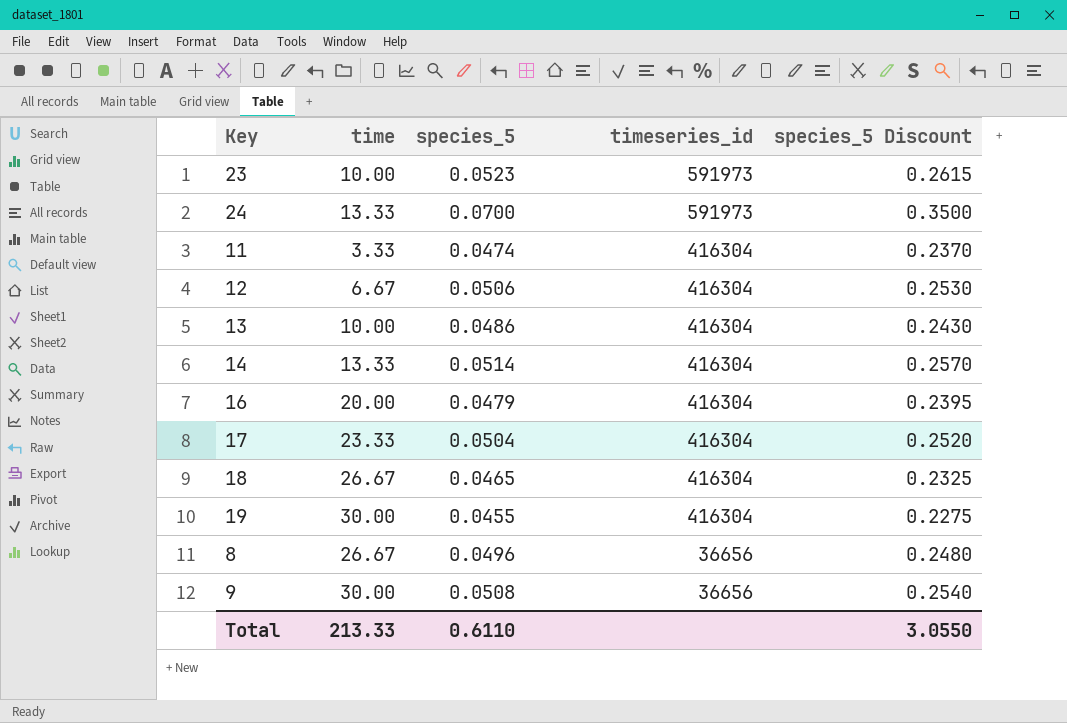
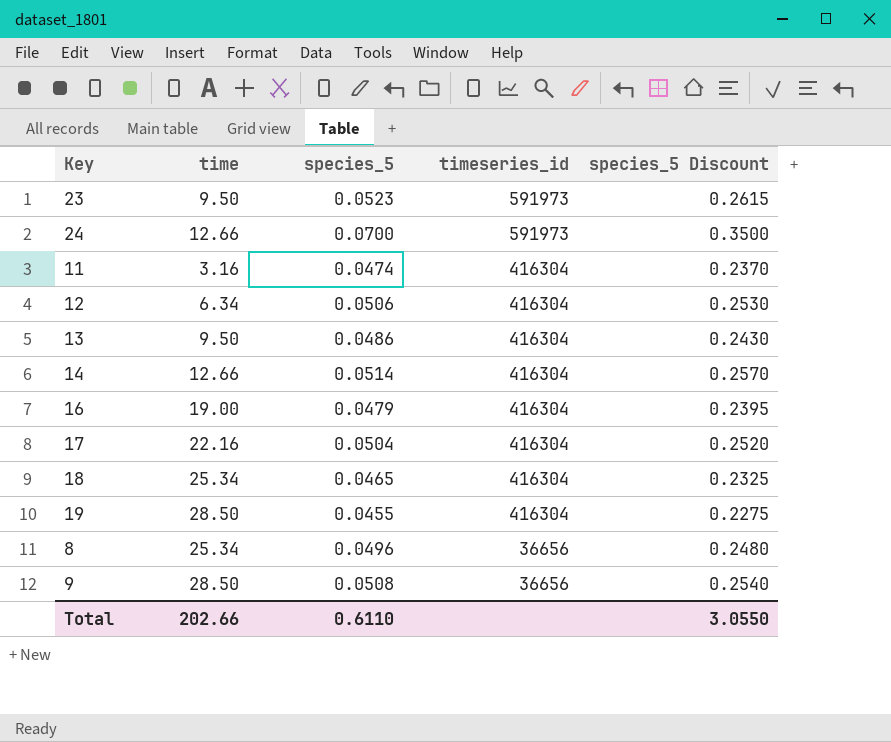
23 | time: 10.00 -> 9.50
24 | time: 13.33 -> 12.66
11 | time: 3.33 -> 3.16
12 | time: 6.67 -> 6.34
13 | time: 10.00 -> 9.50
14 | time: 13.33 -> 12.66
16 | time: 20.00 -> 19.00
17 | time: 23.33 -> 22.16
18 | time: 26.67 -> 25.34
19 | time: 30.00 -> 28.50
8 | time: 26.67 -> 25.34
9 | time: 30.00 -> 28.50
Total | time: 213.33 -> 202.66

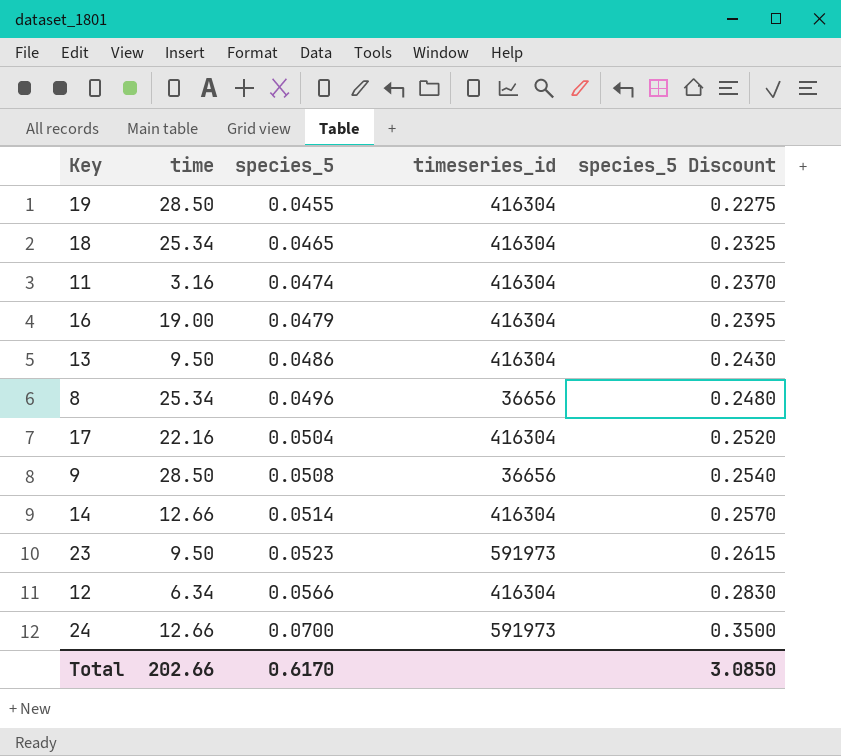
row order: timeseries_id descending -> species_5 ascending
12 | species_5: 0.0506 -> 0.0566
12 | species_5 Discount: 0.2530 -> 0.2830
Total | species_5: 0.6110 -> 0.6170
Total | species_5 Discount: 3.0550 -> 3.0850

